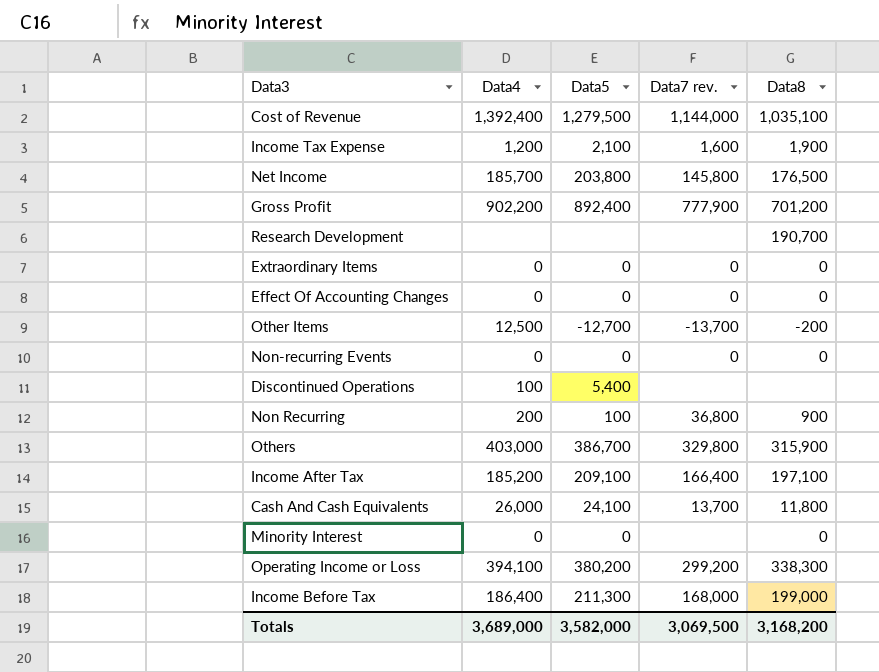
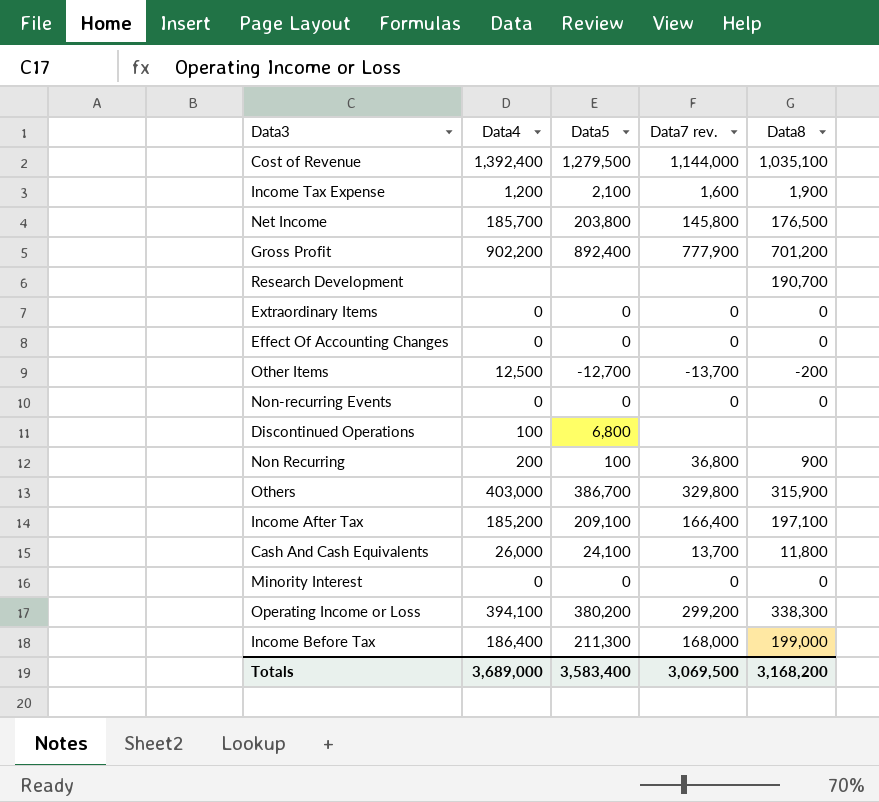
Discontinued Operations | Data5: 5,400 -> 6,800
Minority Interest | Data7 rev.: none -> 0
Totals | Data5: 3,582,000 -> 3,583,400

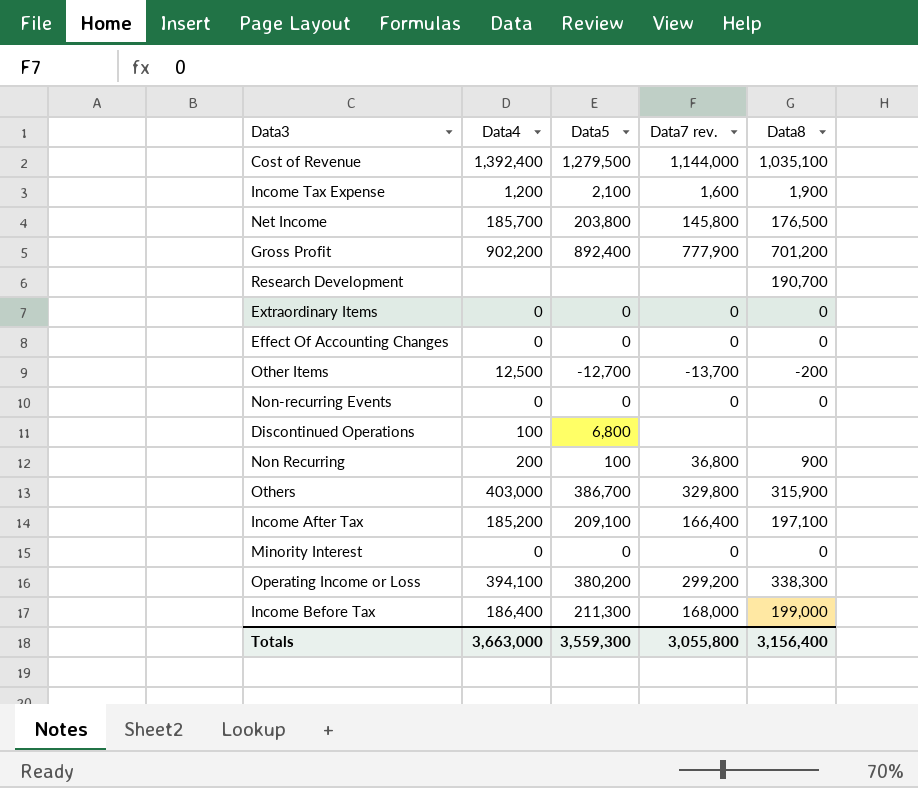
row Cash And Cash Equivalents: 26,000 | 24,100 | 13,700 | 11,800 -> none
Totals | Data4: 3,689,000 -> 3,663,000
Totals | Data5: 3,583,400 -> 3,559,300
Totals | Data7 rev.: 3,069,500 -> 3,055,800
Totals | Data8: 3,168,200 -> 3,156,400

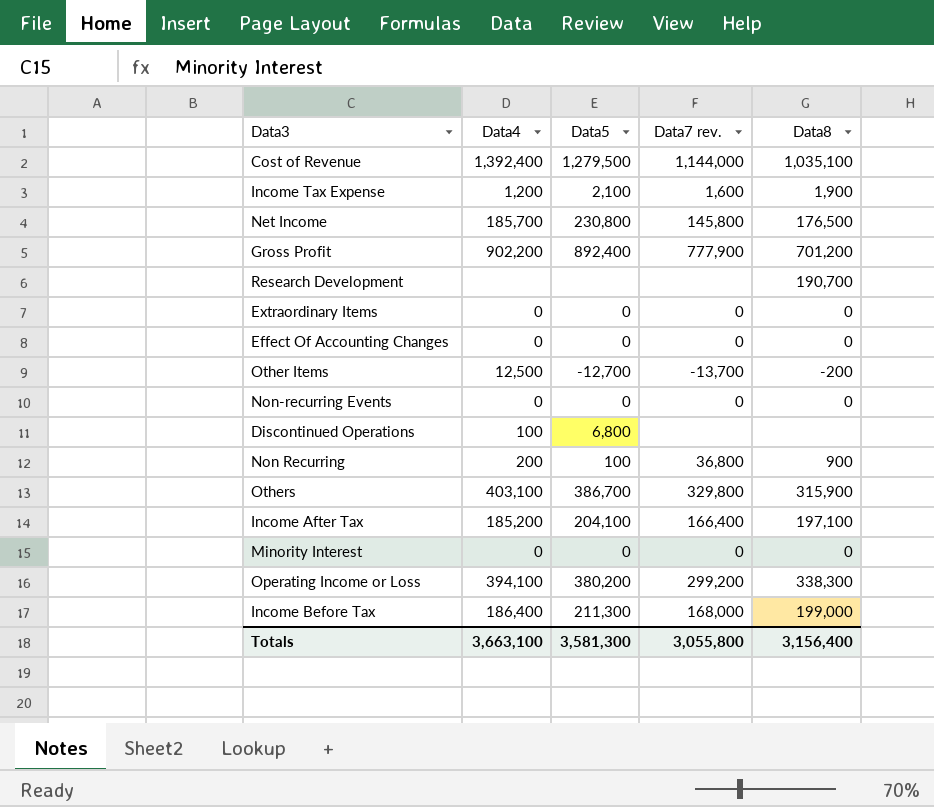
Net Income | Data5: 203,800 -> 230,800
Others | Data4: 403,000 -> 403,100
Income After Tax | Data5: 209,100 -> 204,100
Totals | Data4: 3,663,000 -> 3,663,100
Totals | Data5: 3,559,300 -> 3,581,300

